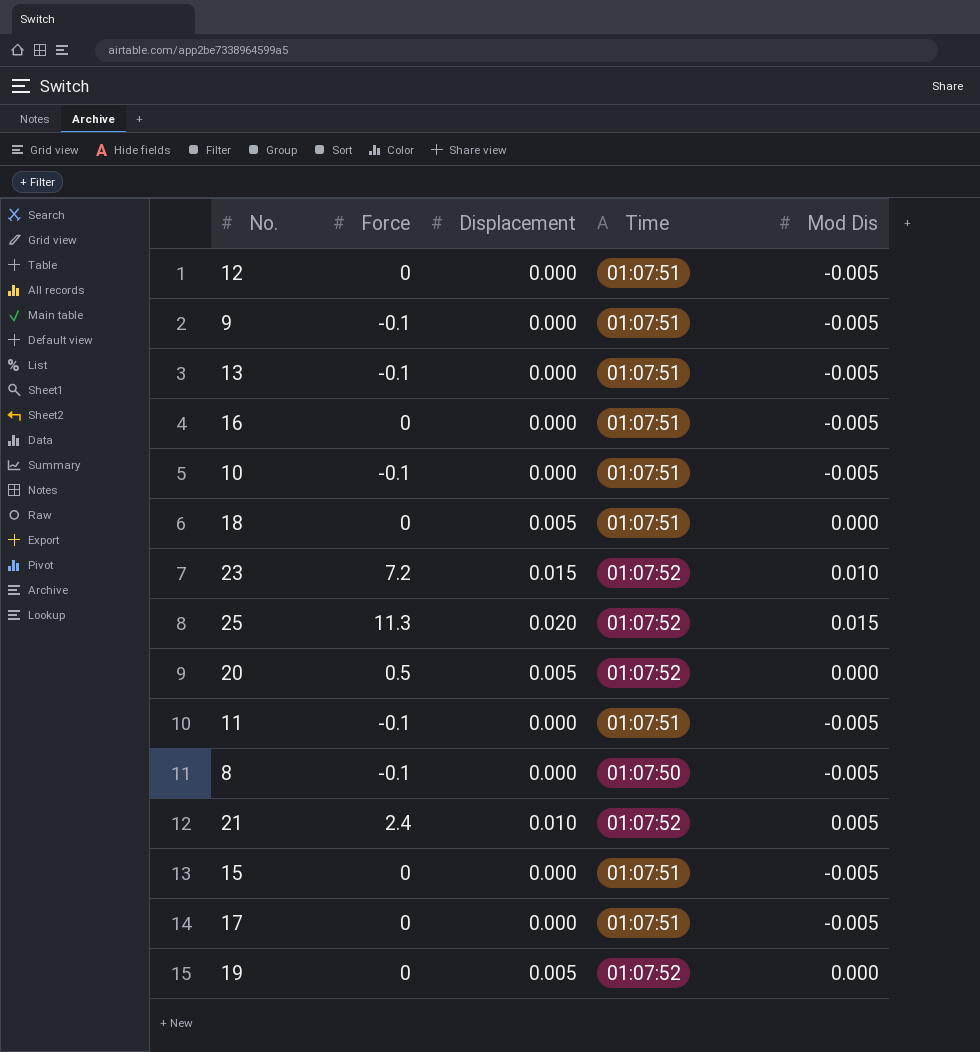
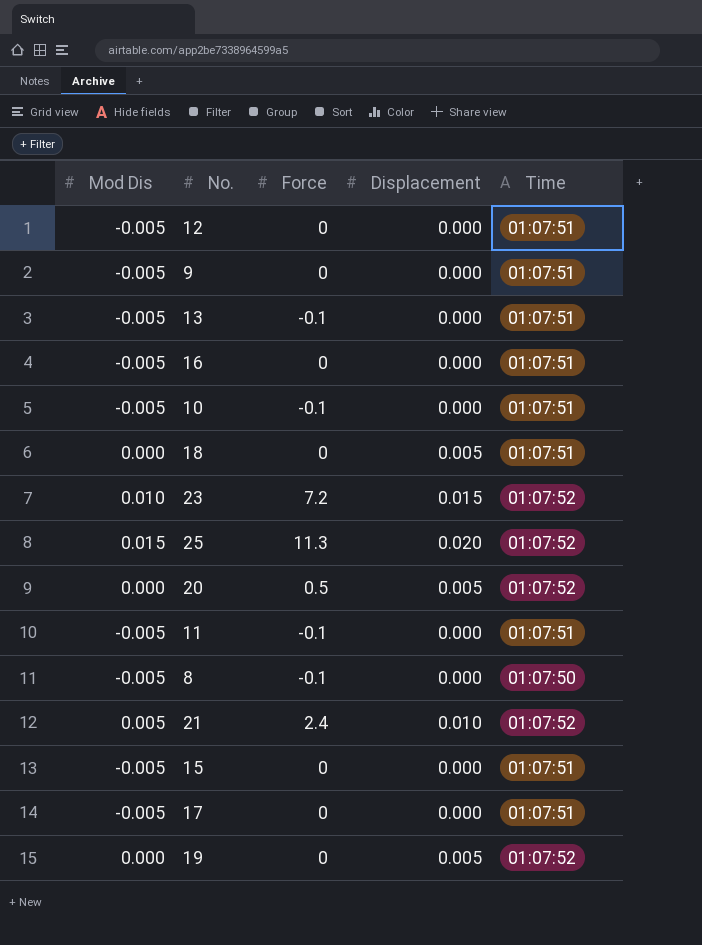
column Mod Dis | position: 5 -> 1
9 | Force: -0.1 -> 0

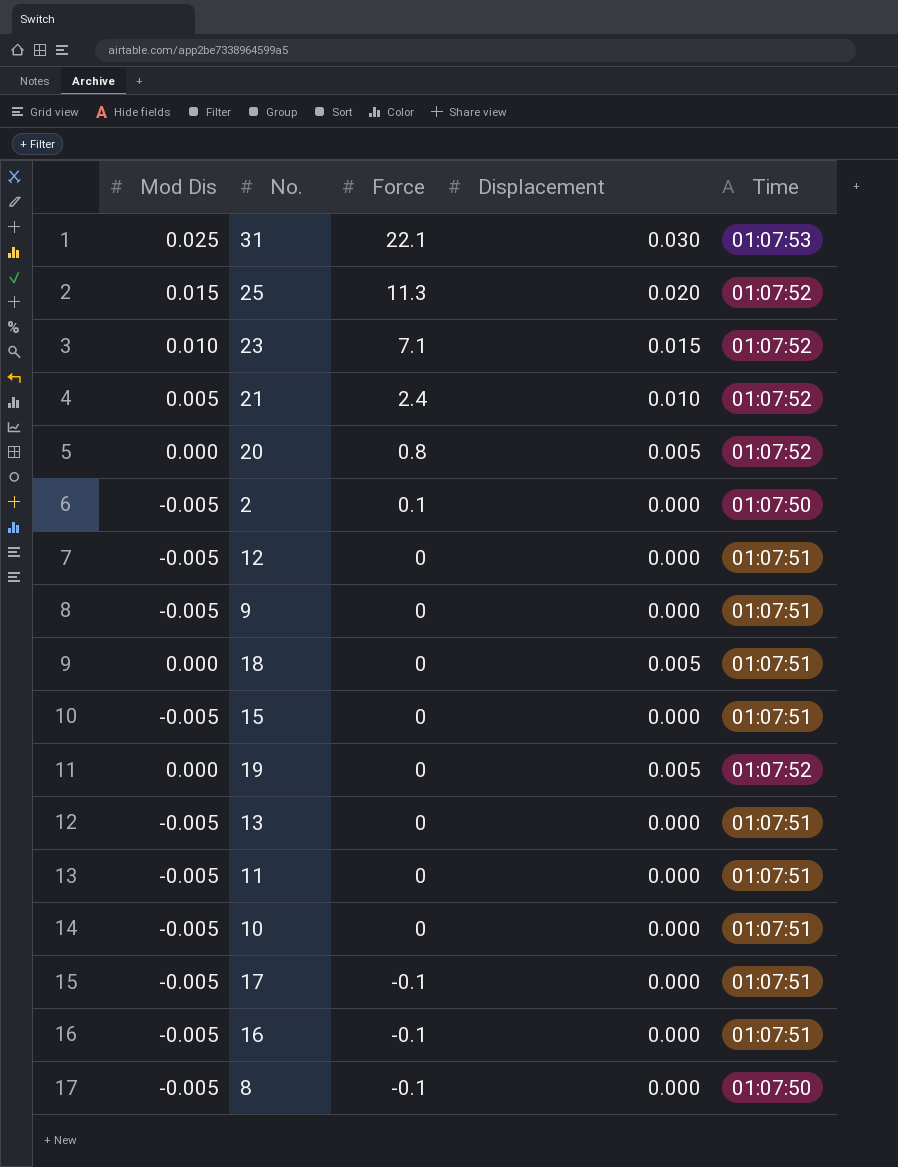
row order: none -> Force descending
row 31: none -> 0.025 | 22.1 | 0.030 | 01:07:53
23 | Force: 7.2 -> 7.1
20 | Force: 0.5 -> 0.8
row 2: none -> -0.005 | 0.1 | 0.000 | 01:07:50
13 | Force: -0.1 -> 0
11 | Force: -0.1 -> 0
10 | Force: -0.1 -> 0
17 | Force: 0 -> -0.1
16 | Force: 0 -> -0.1

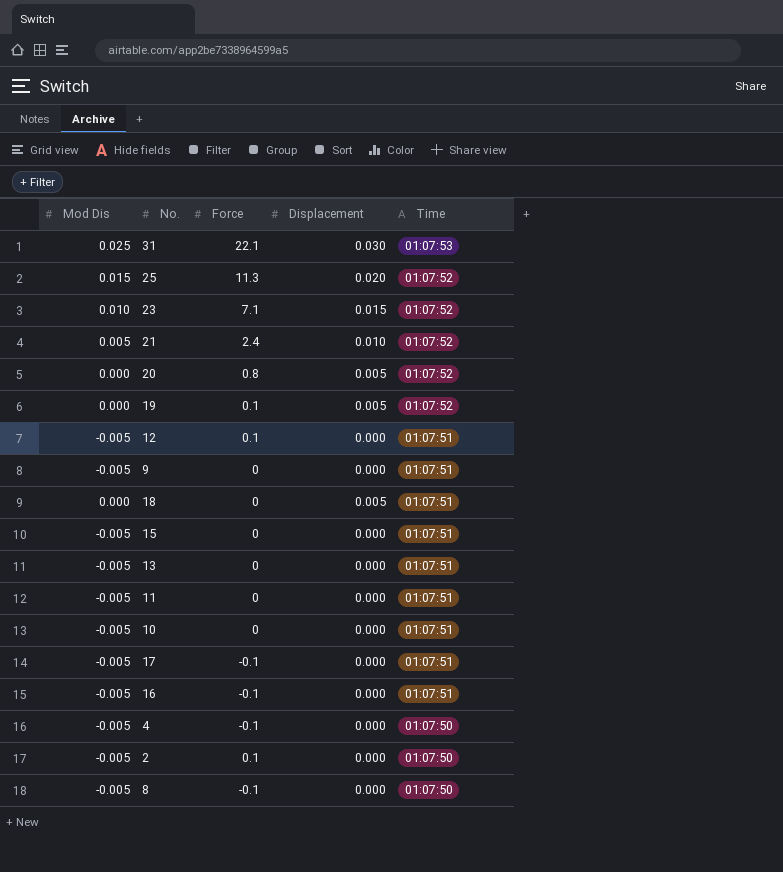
row order: Force descending -> Time descending
19 | Force: 0 -> 0.1
12 | Force: 0 -> 0.1
row 4: none -> -0.005 | -0.1 | 0.000 | 01:07:50

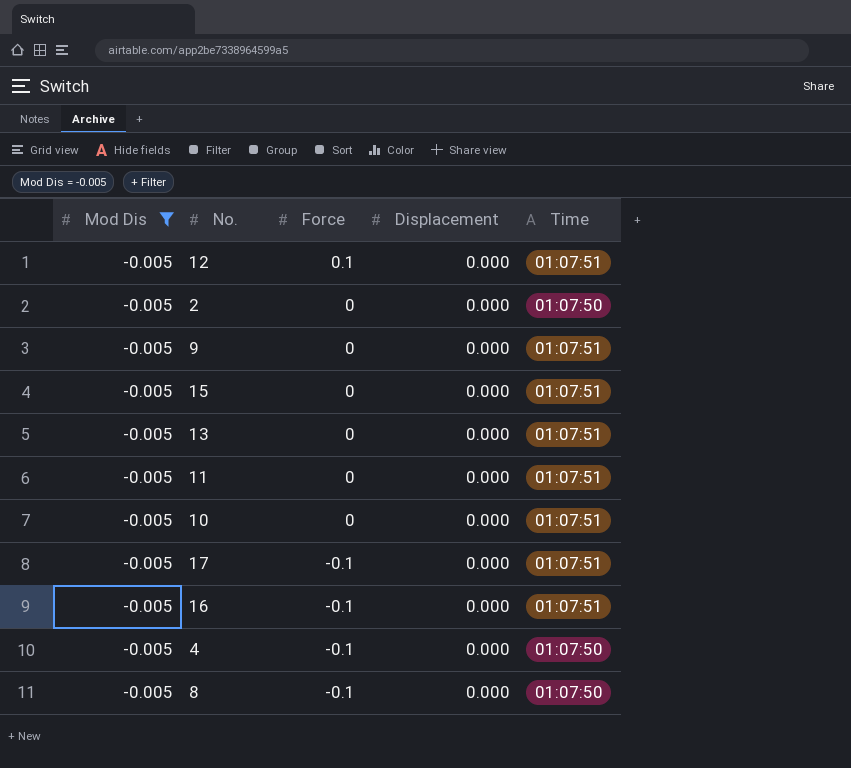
filter: none -> Mod Dis = -0.005
row order: Time descending -> Force descending
2 | Force: 0.1 -> 0

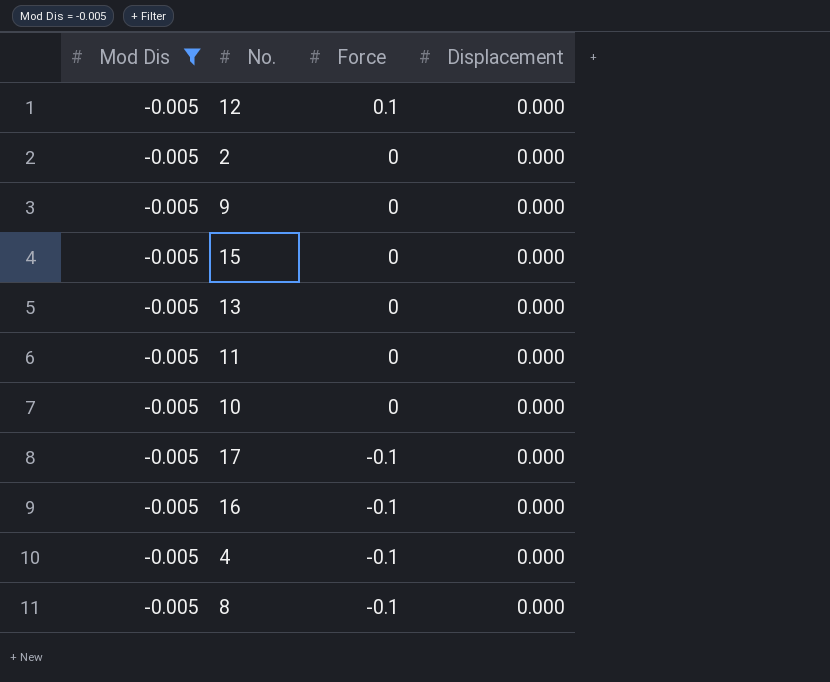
column Time | position: 5 -> none

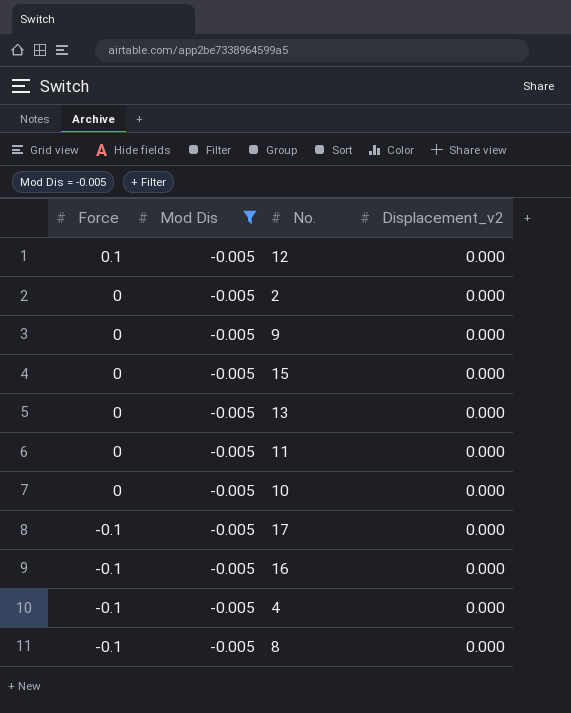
column Force | position: 3 -> 1
column name: Displacement -> Displacement_v2

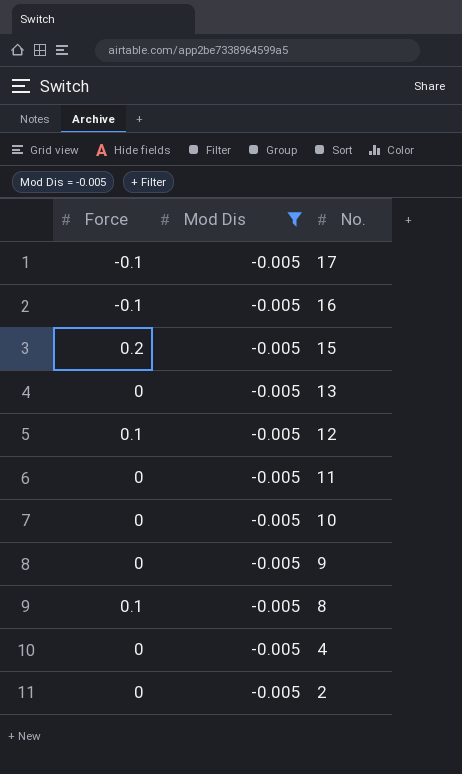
row order: Force descending -> No. descending
column Displacement_v2 | position: 4 -> none
15 | Force: 0 -> 0.2
8 | Force: -0.1 -> 0.1
4 | Force: -0.1 -> 0

